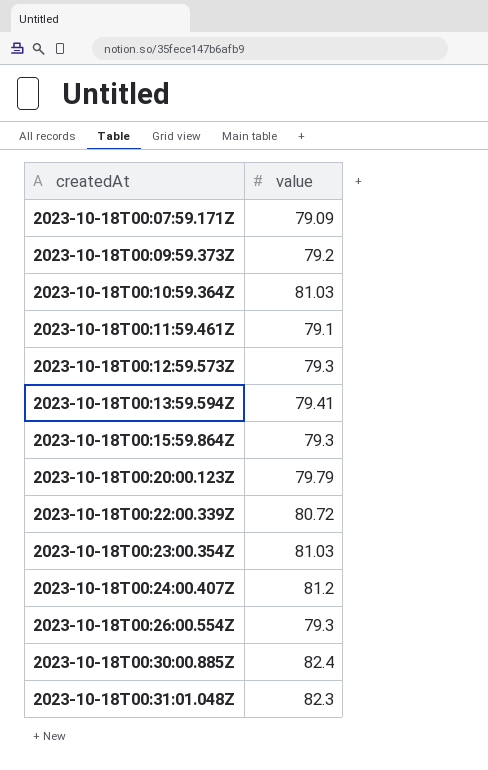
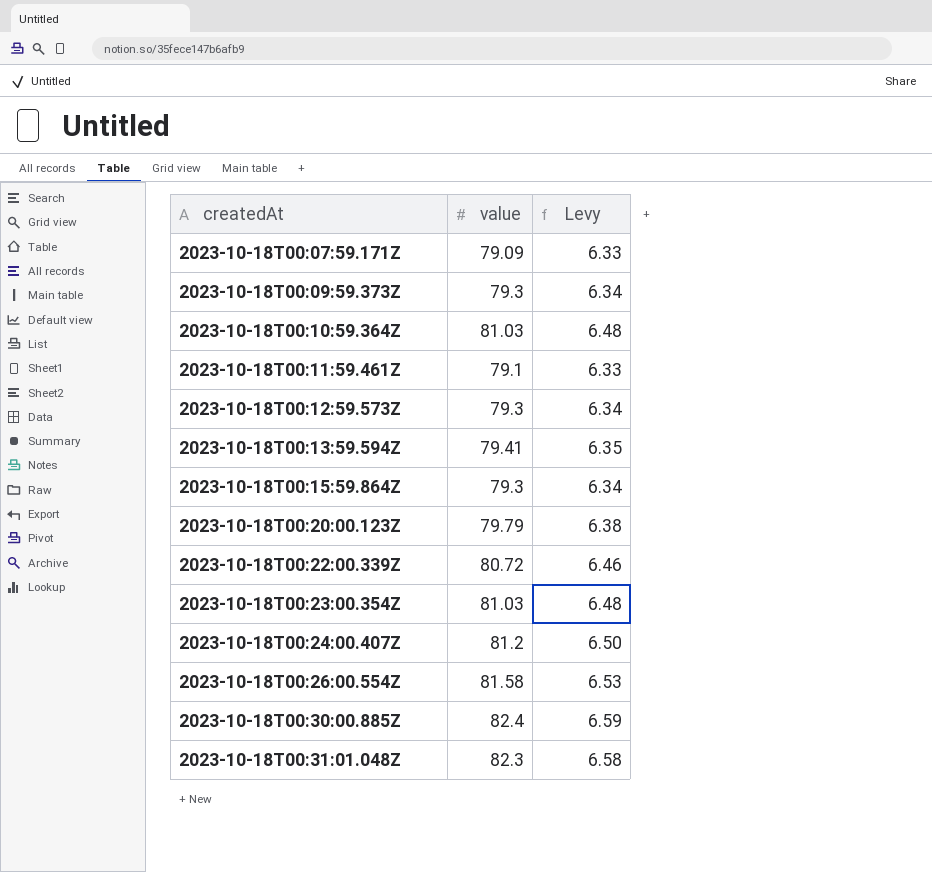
column Levy | formula: none -> [value] * 0.08
2023-10-18T00:09:59.373Z | value: 79.2 -> 79.3
2023-10-18T00:26:00.554Z | value: 79.3 -> 81.58

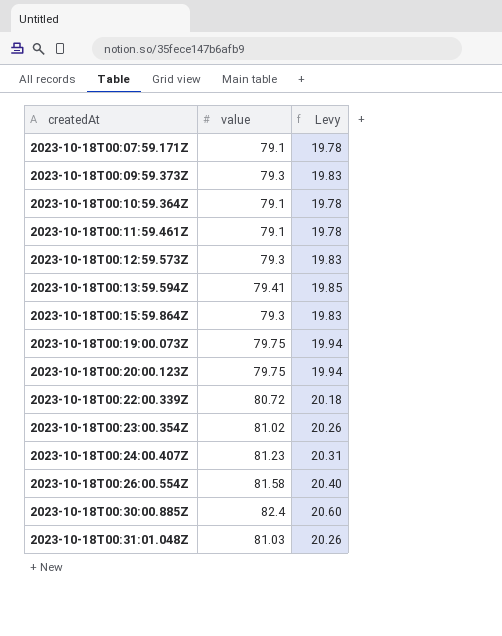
column Levy | formula: [value] * 0.08 -> [value] * 0.25
2023-10-18T00:07:59.171Z | value: 79.09 -> 79.1
2023-10-18T00:10:59.364Z | value: 81.03 -> 79.1
row 2023-10-18T00:19:00.073Z: none -> 79.75 | 19.94
2023-10-18T00:20:00.123Z | value: 79.79 -> 79.75
2023-10-18T00:23:00.354Z | value: 81.03 -> 81.02
2023-10-18T00:24:00.407Z | value: 81.2 -> 81.23
2023-10-18T00:31:01.048Z | value: 82.3 -> 81.03

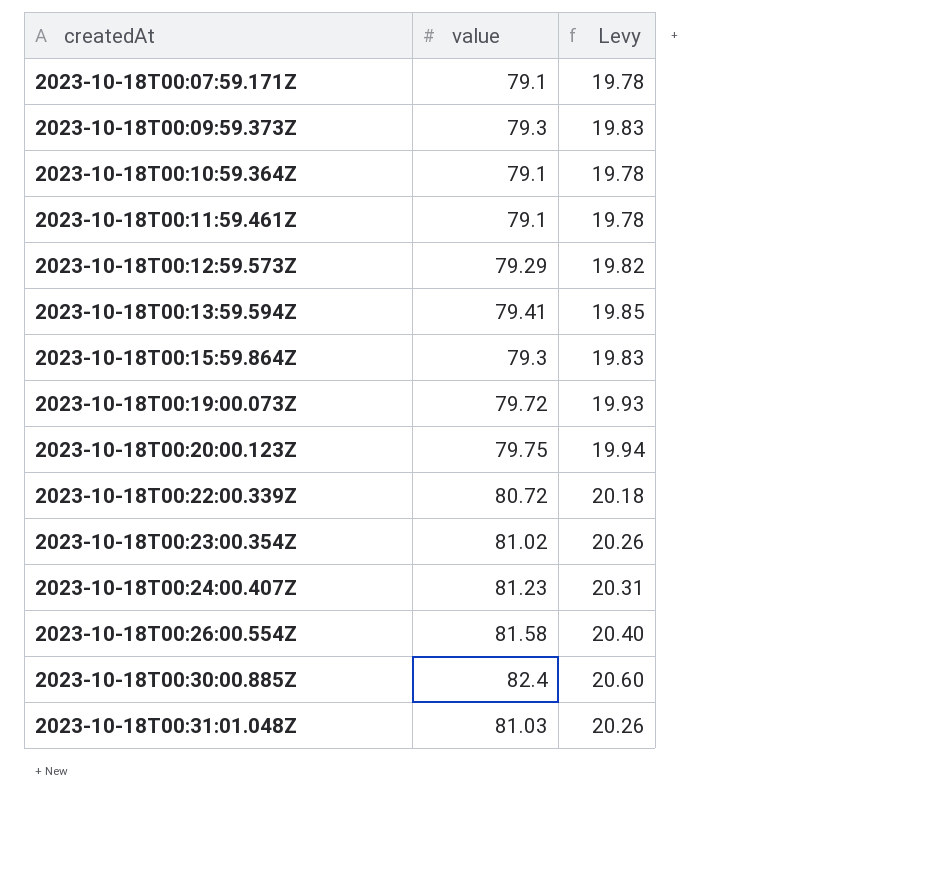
2023-10-18T00:12:59.573Z | value: 79.3 -> 79.29
2023-10-18T00:12:59.573Z | Levy: 19.83 -> 19.82
2023-10-18T00:19:00.073Z | value: 79.75 -> 79.72
2023-10-18T00:19:00.073Z | Levy: 19.94 -> 19.93

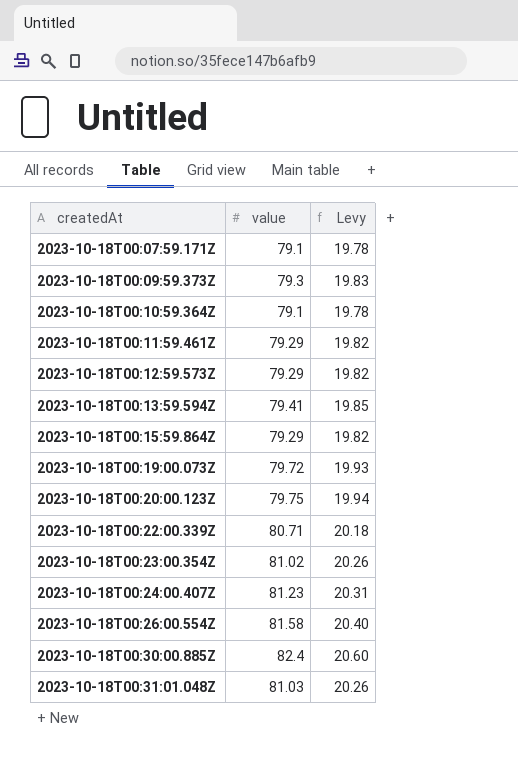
2023-10-18T00:11:59.461Z | value: 79.1 -> 79.29
2023-10-18T00:11:59.461Z | Levy: 19.78 -> 19.82
2023-10-18T00:15:59.864Z | value: 79.3 -> 79.29
2023-10-18T00:15:59.864Z | Levy: 19.83 -> 19.82
2023-10-18T00:22:00.339Z | value: 80.72 -> 80.71

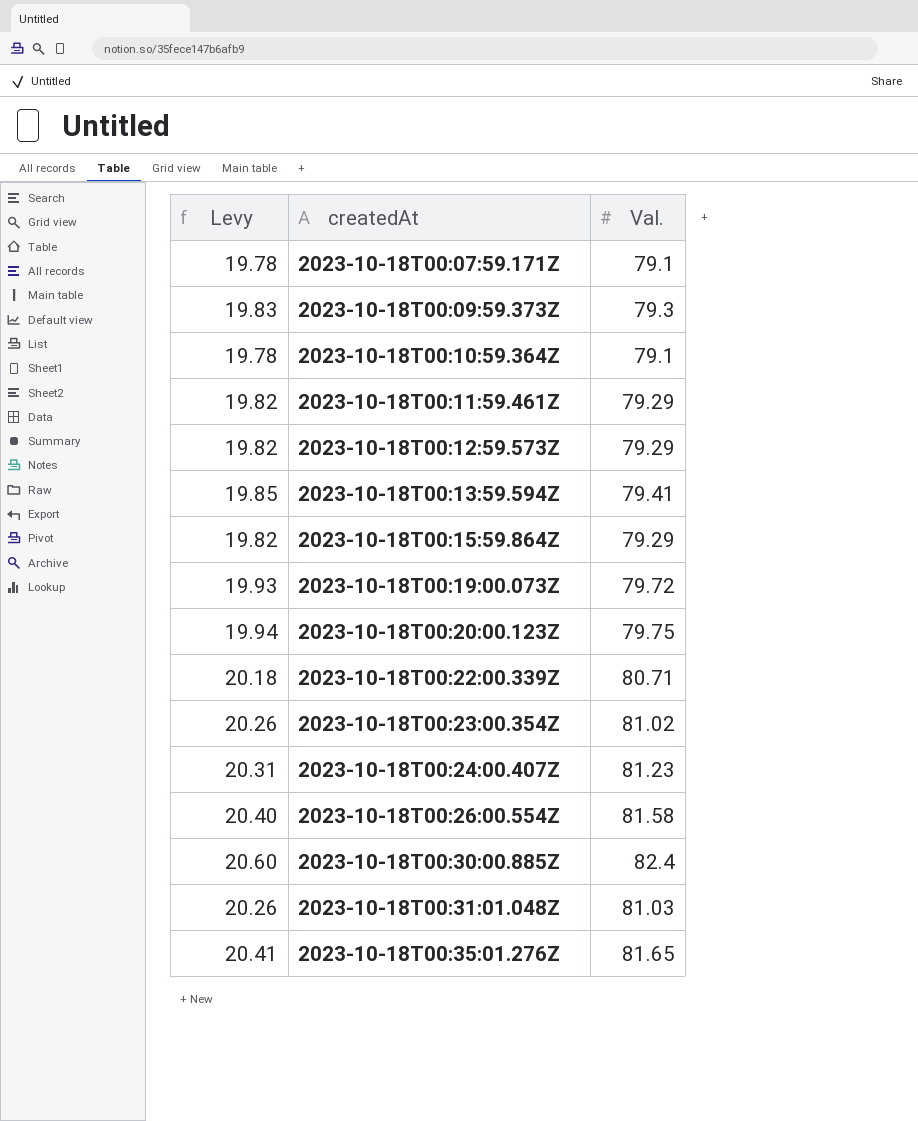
column Levy | position: 3 -> 1
column name: value -> Val.
row 2023-10-18T00:35:01.276Z: none -> 20.41 | 81.65

